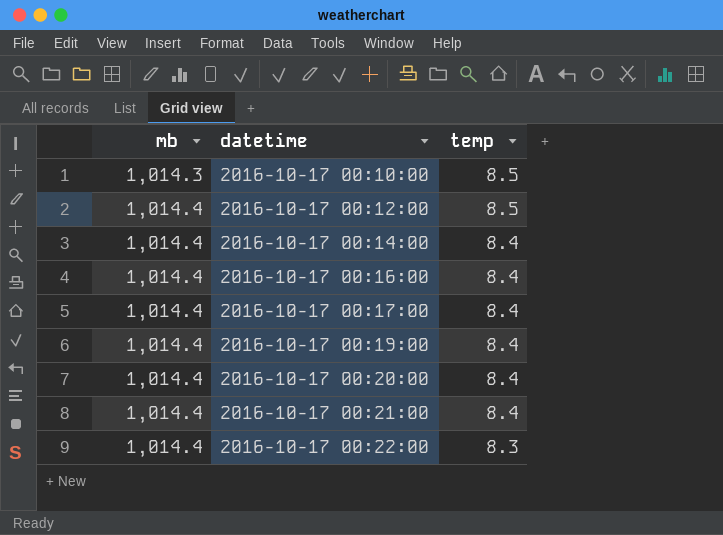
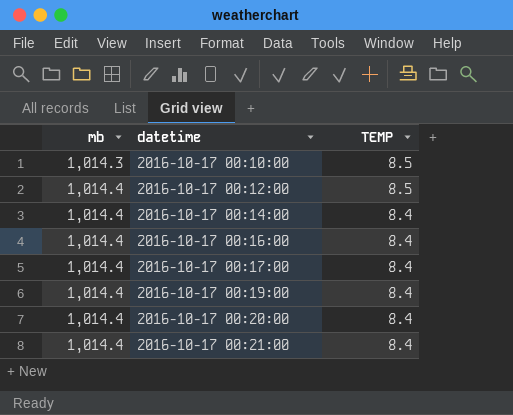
column name: temp -> TEMP
row 2016-10-17 00:22:00: 1,014.4 | 8.3 -> none

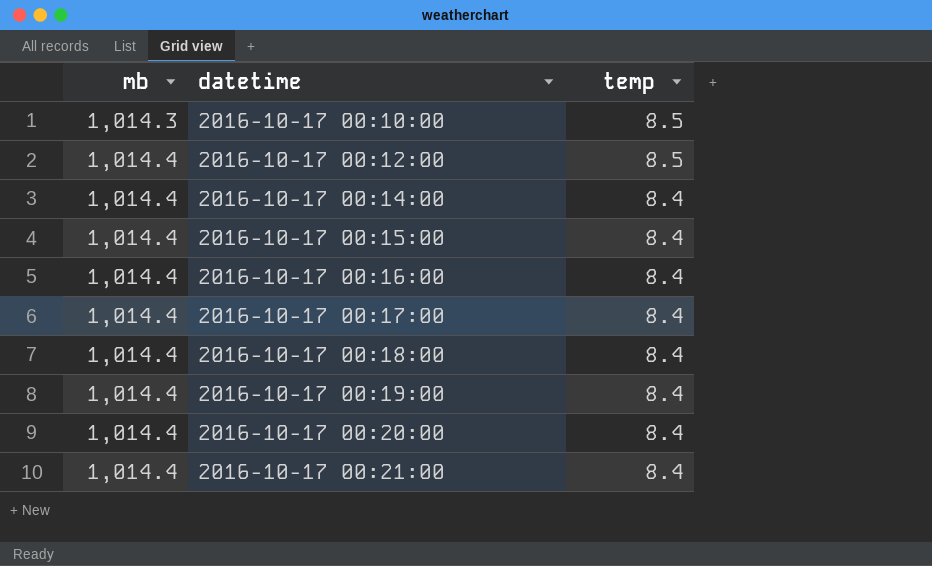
column name: TEMP -> temp
row 2016-10-17 00:15:00: none -> 1,014.4 | 8.4
row 2016-10-17 00:18:00: none -> 1,014.4 | 8.4

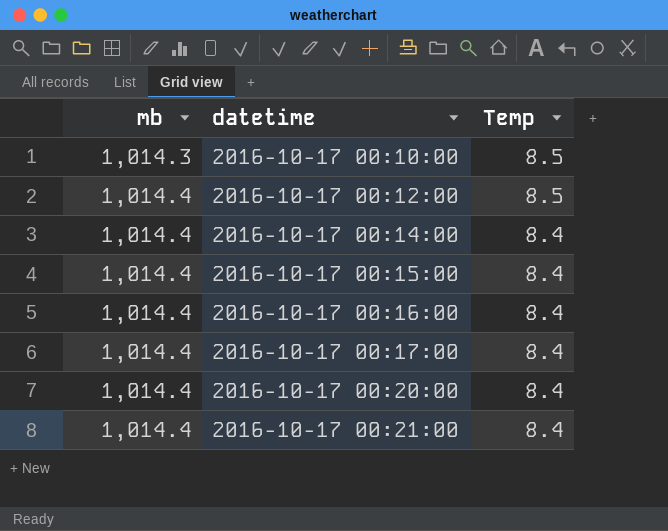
column name: temp -> Temp
row 2016-10-17 00:18:00: 1,014.4 | 8.4 -> none
row 2016-10-17 00:19:00: 1,014.4 | 8.4 -> none

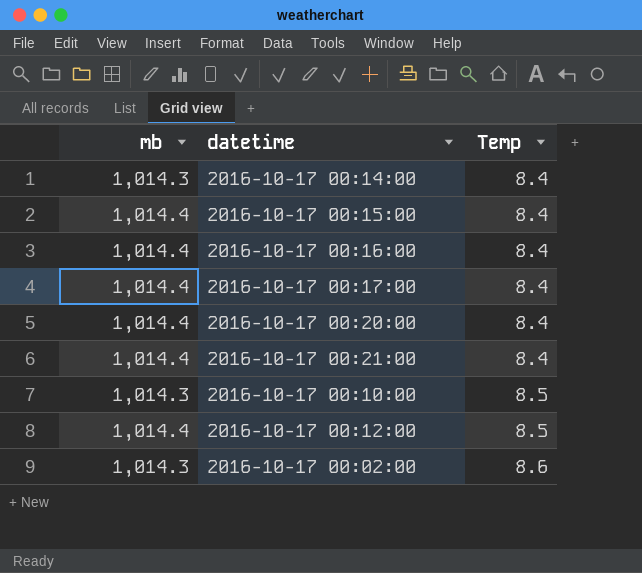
row order: mb ascending -> Temp ascending
2016-10-17 00:14:00 | mb: 1,014.4 -> 1,014.3
row 2016-10-17 00:02:00: none -> 1,014.3 | 8.6

